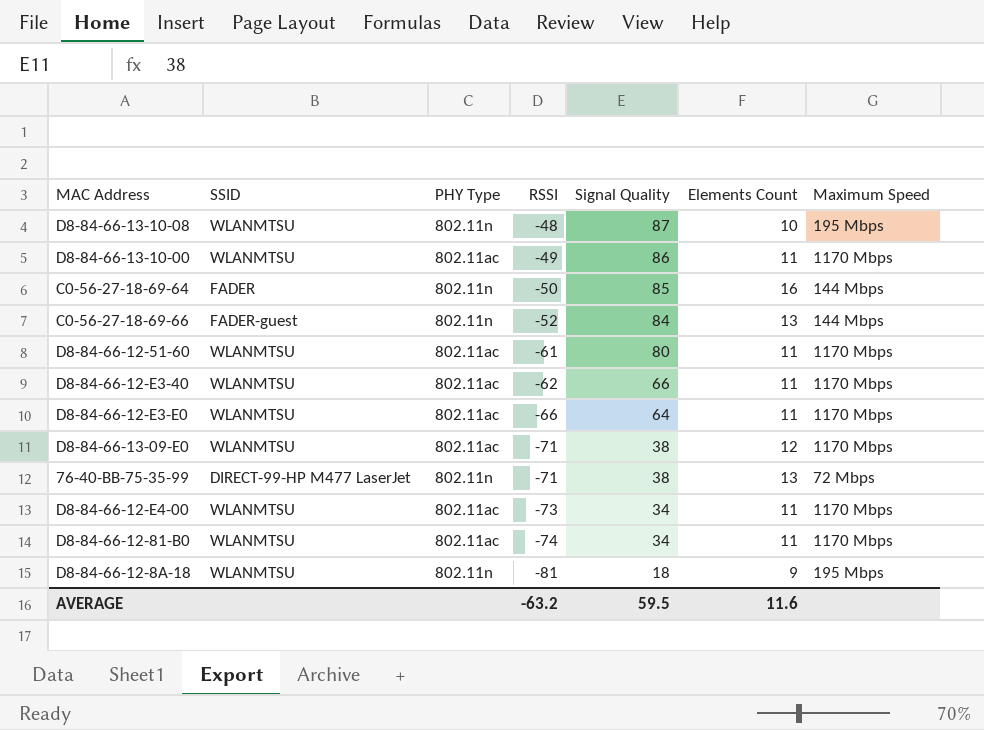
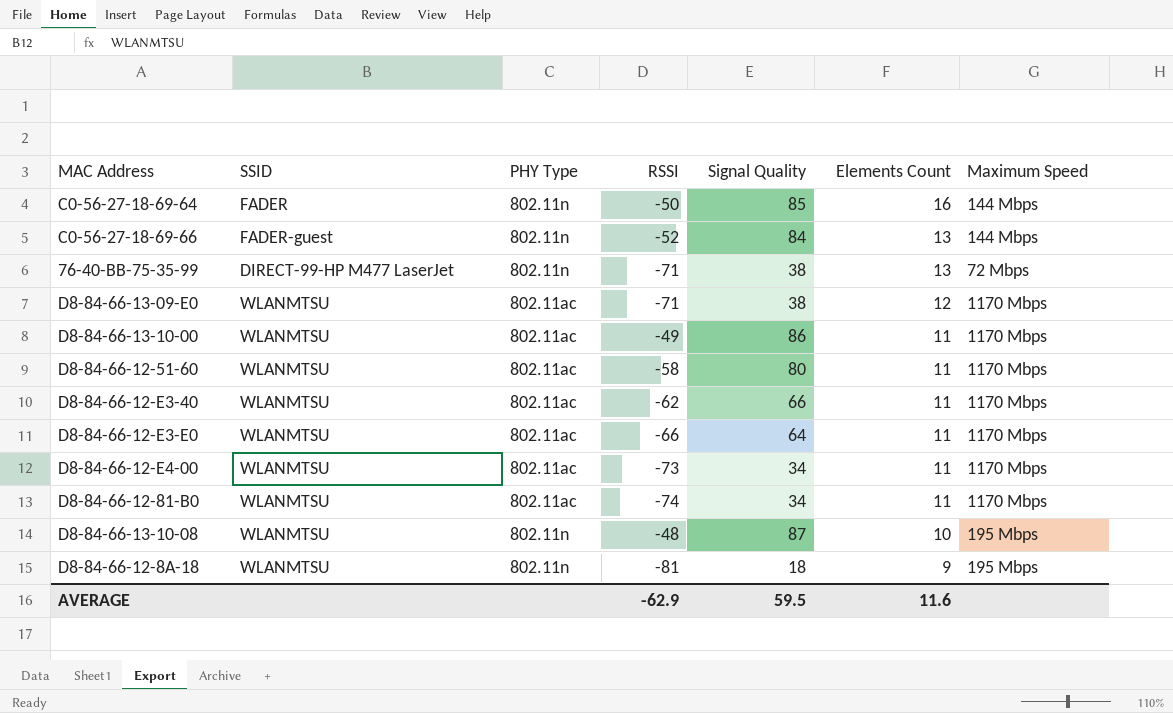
row order: RSSI descending -> Elements Count descending
D8-84-66-12-51-60 | RSSI: -61 -> -58
AVERAGE | RSSI: -63.2 -> -62.9

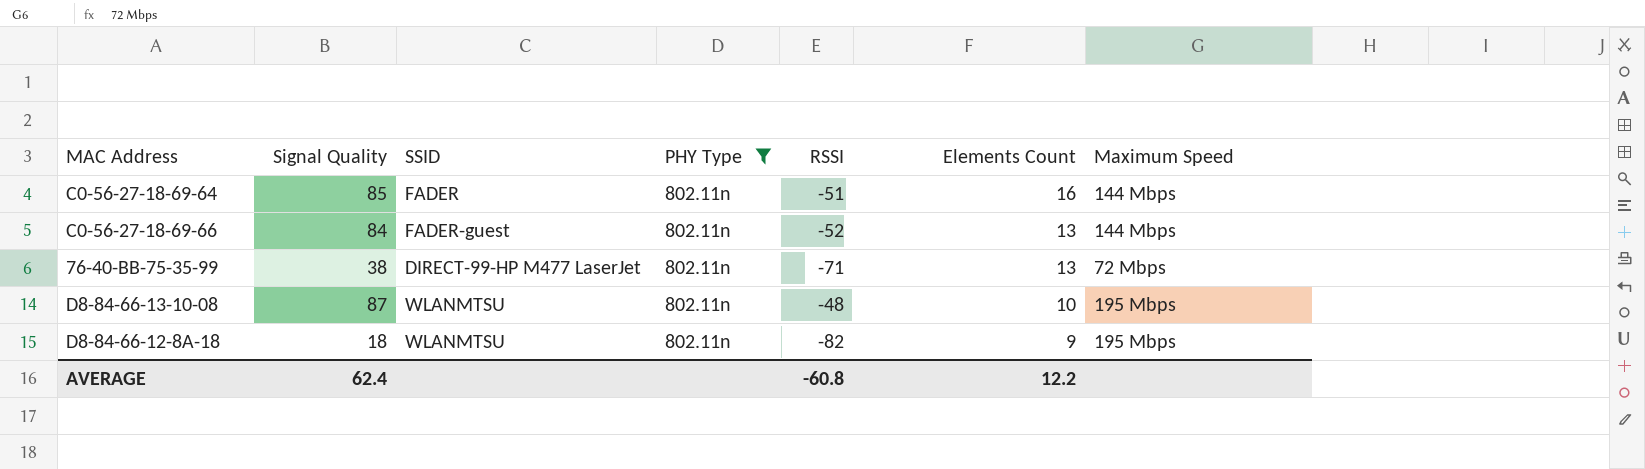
filter: none -> PHY Type = 802.11n
column Signal Quality | position: 5 -> 2
C0-56-27-18-69-64 | RSSI: -50 -> -51
D8-84-66-12-8A-18 | RSSI: -81 -> -82
AVERAGE | Signal Quality: 59.5 -> 62.4
AVERAGE | RSSI: -62.9 -> -60.8
AVERAGE | Elements Count: 11.6 -> 12.2

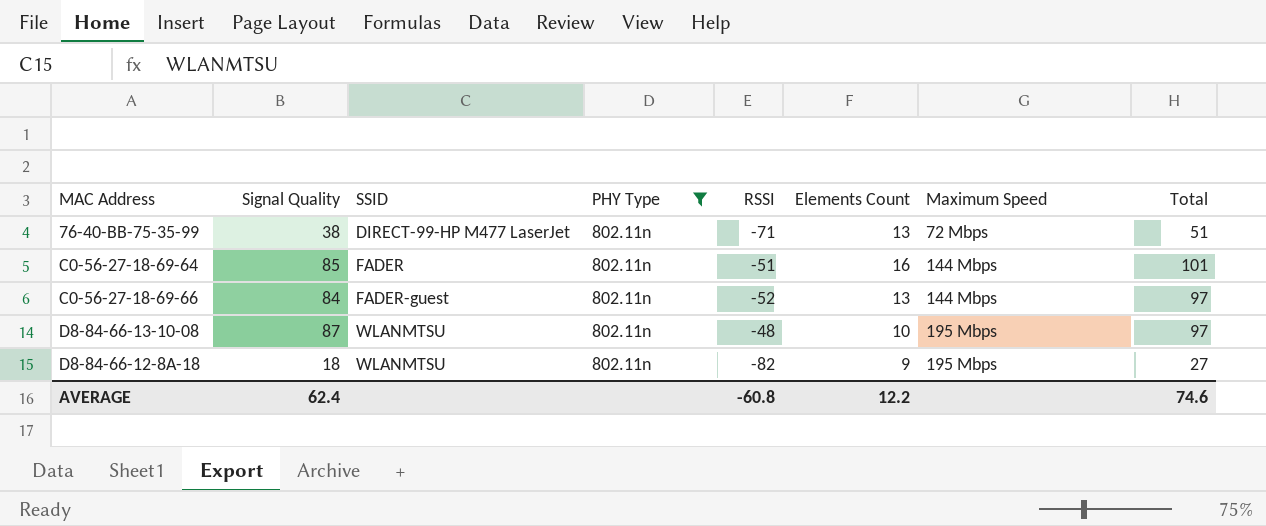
row order: Elements Count descending -> SSID ascending
column Total | formula: none -> [Signal Quality] + [Elements Count]

